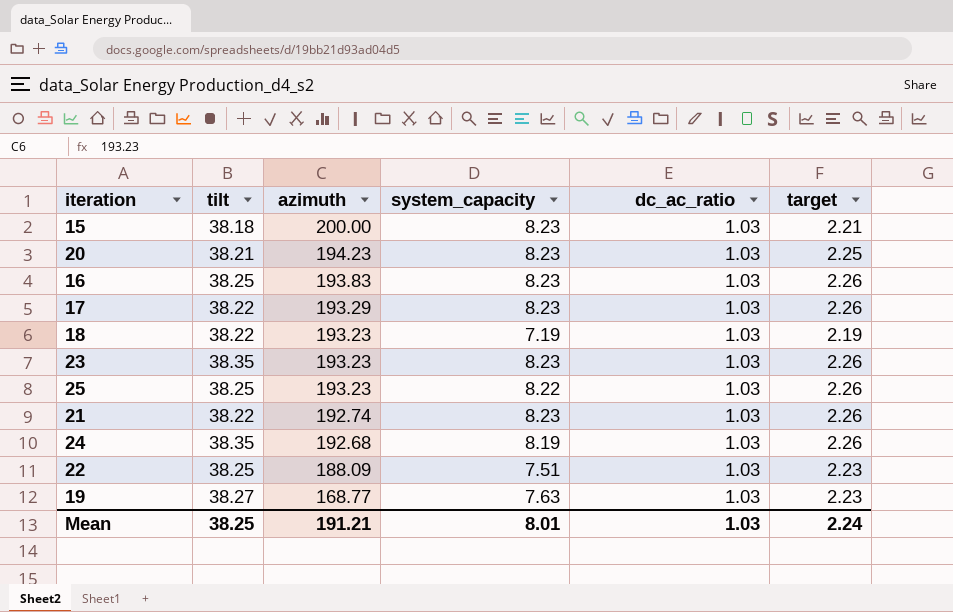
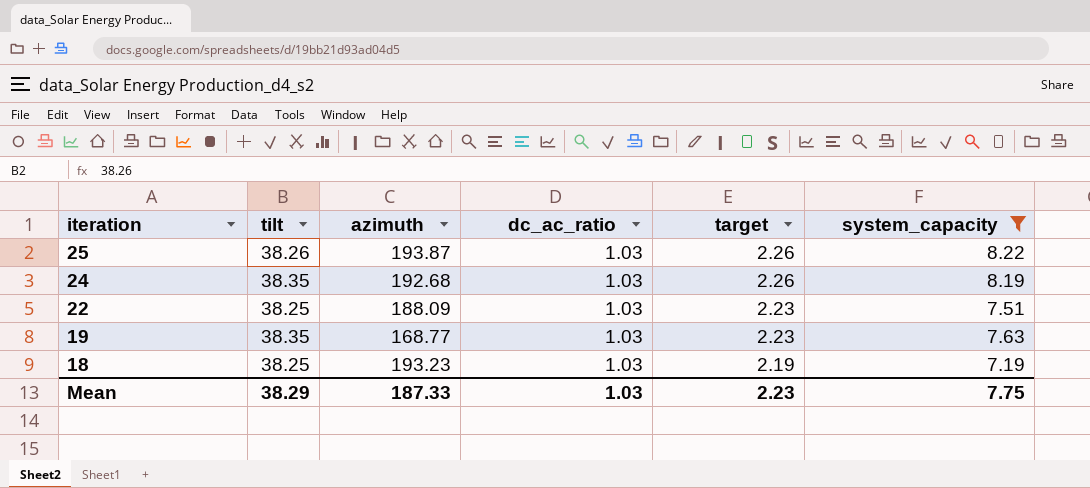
filter: none -> system_capacity != 8.23
row order: azimuth descending -> iteration descending
column system_capacity | position: 4 -> 6
25 | tilt: 38.25 -> 38.26
25 | azimuth: 193.23 -> 193.87
19 | tilt: 38.27 -> 38.35
18 | tilt: 38.22 -> 38.25
Mean | tilt: 38.25 -> 38.29
Mean | azimuth: 191.21 -> 187.33
Mean | target: 2.24 -> 2.23
Mean | system_capacity: 8.01 -> 7.75

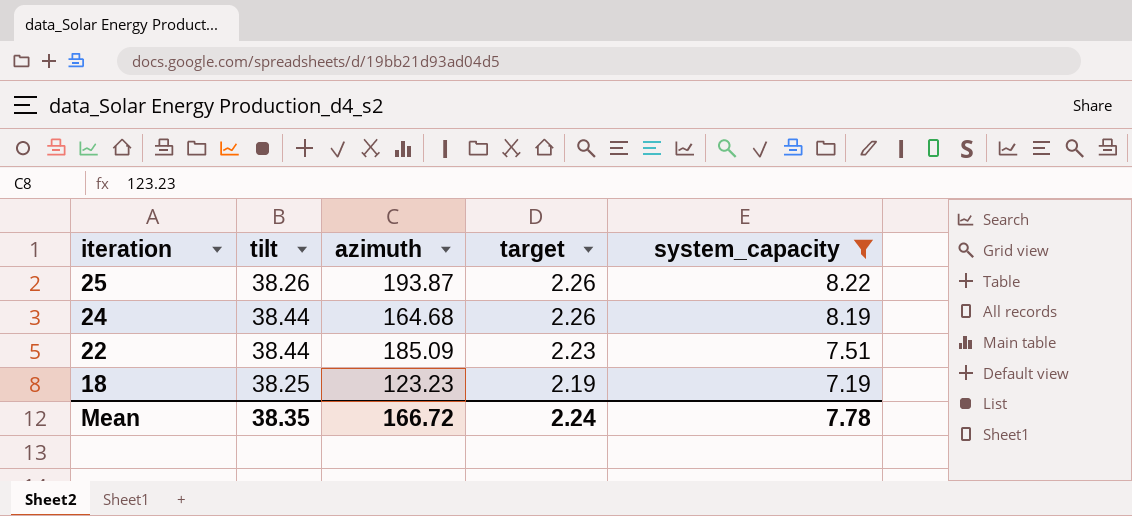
column dc_ac_ratio | position: 4 -> none
row 19: 38.35 | 168.77 | 1.03 | 2.23 | 7.63 -> none
24 | tilt: 38.35 -> 38.44
24 | azimuth: 192.68 -> 164.68
22 | tilt: 38.25 -> 38.44
22 | azimuth: 188.09 -> 185.09
18 | azimuth: 193.23 -> 123.23
Mean | tilt: 38.29 -> 38.35
Mean | azimuth: 187.33 -> 166.72
Mean | target: 2.23 -> 2.24
Mean | system_capacity: 7.75 -> 7.78

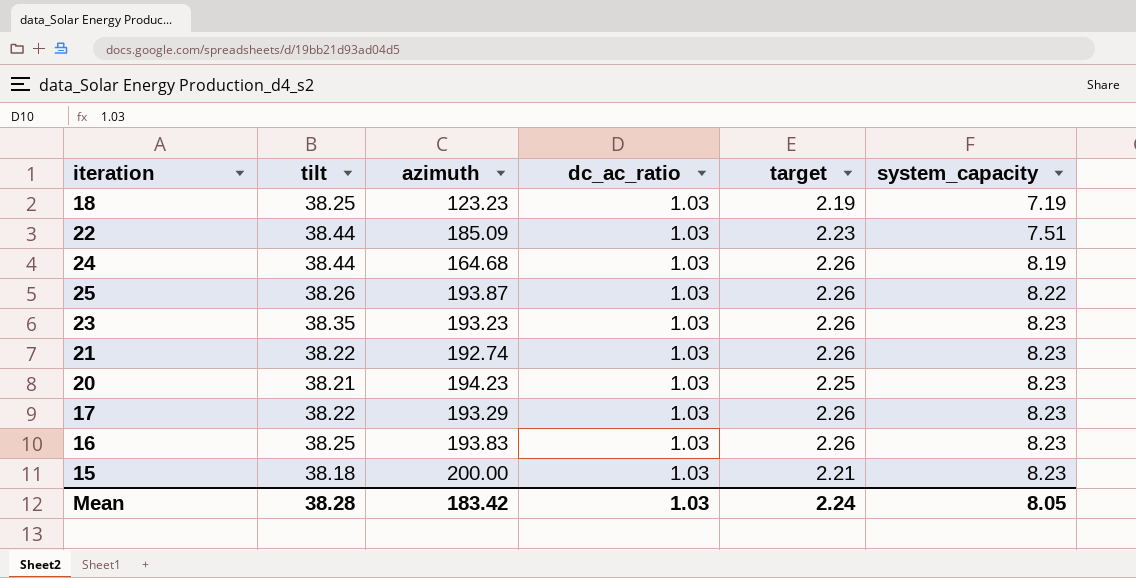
filter: system_capacity != 8.23 -> none
row order: iteration descending -> system_capacity ascending
column dc_ac_ratio | position: none -> 4
Mean | tilt: 38.35 -> 38.28
Mean | azimuth: 166.72 -> 183.42
Mean | system_capacity: 7.78 -> 8.05

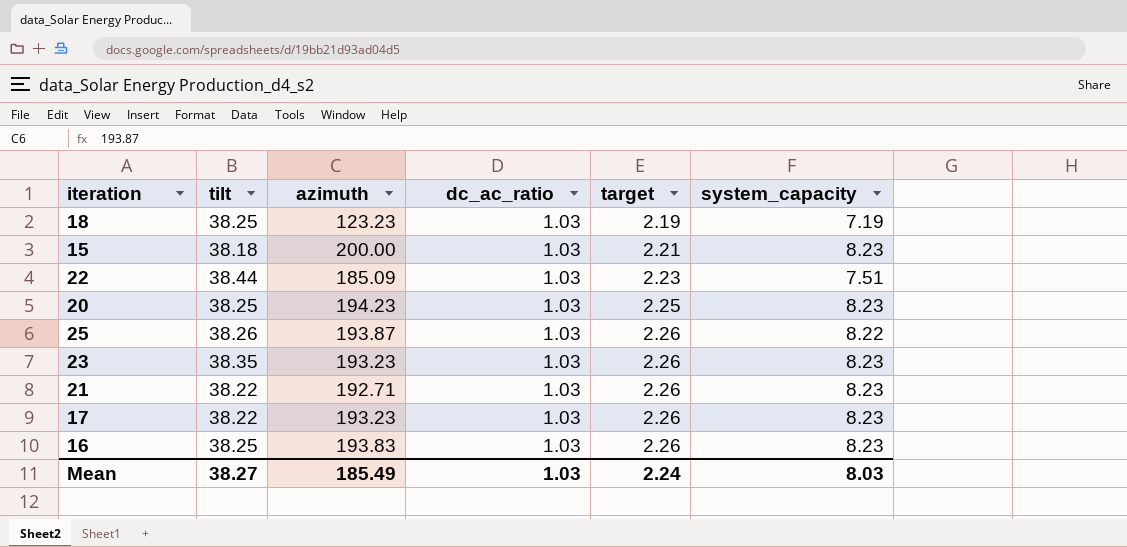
row order: system_capacity ascending -> target ascending
row 24: 38.44 | 164.68 | 1.03 | 2.26 | 8.19 -> none
20 | tilt: 38.21 -> 38.25
21 | azimuth: 192.74 -> 192.71
17 | azimuth: 193.29 -> 193.23
Mean | tilt: 38.28 -> 38.27
Mean | azimuth: 183.42 -> 185.49
Mean | system_capacity: 8.05 -> 8.03

